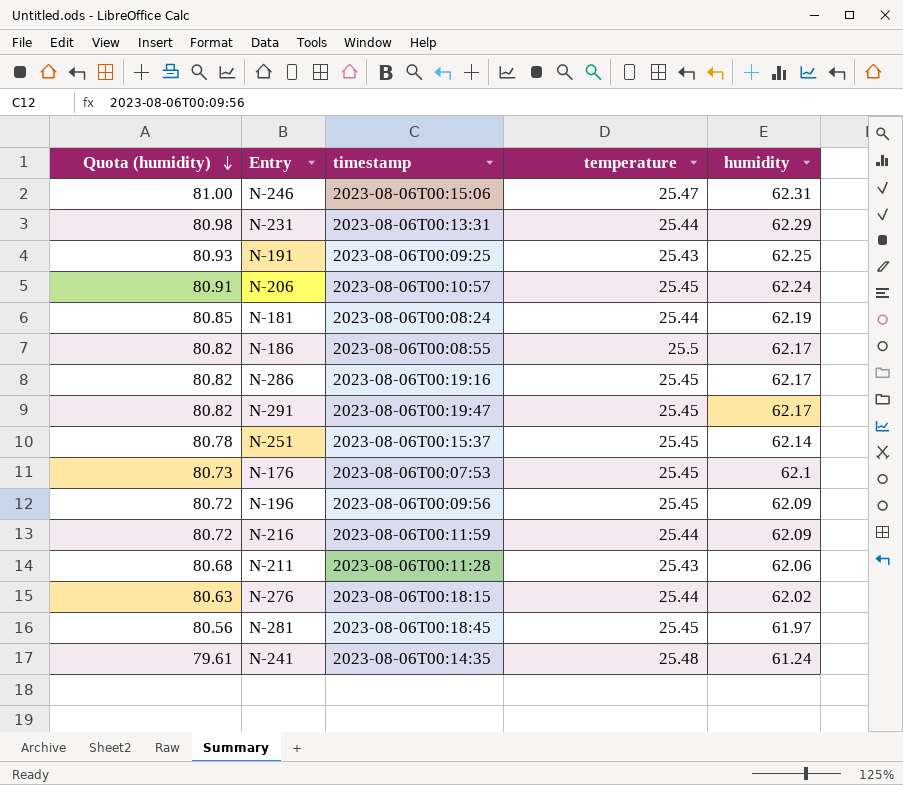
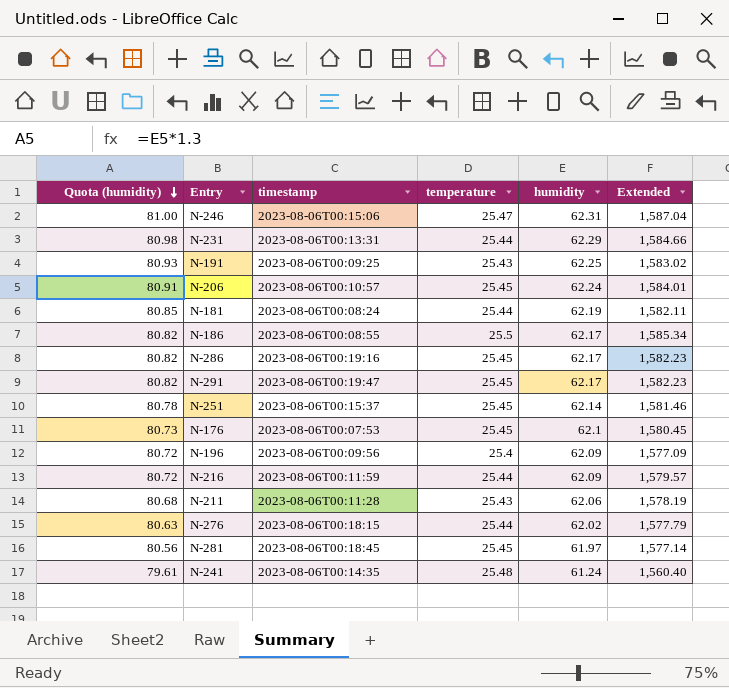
column Extended | formula: none -> [temperature] * [humidity]
N-196 | temperature: 25.45 -> 25.4

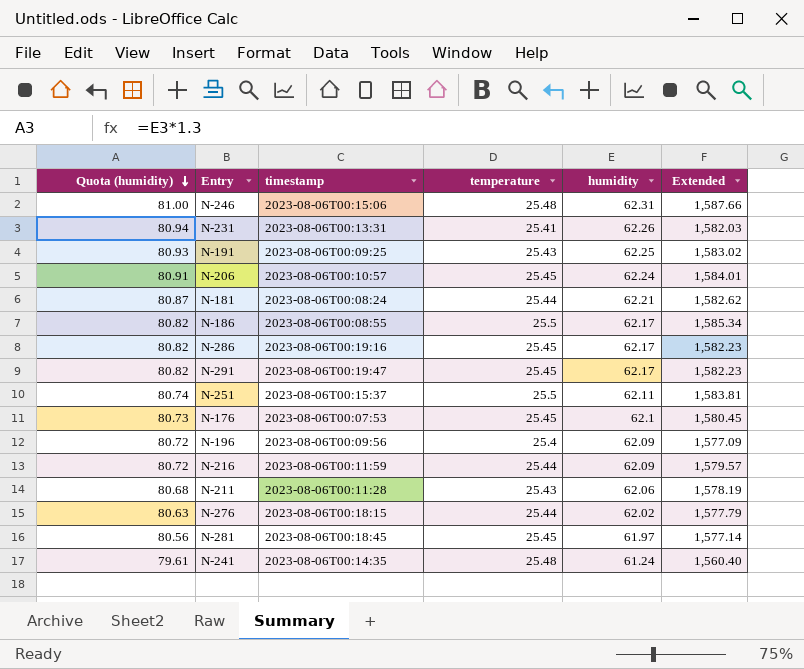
N-246 | temperature: 25.47 -> 25.48
N-246 | Extended: 1,587.04 -> 1,587.66
N-231 | Quota (humidity): 80.98 -> 80.94
N-231 | temperature: 25.44 -> 25.41
N-231 | humidity: 62.29 -> 62.26
N-231 | Extended: 1,584.66 -> 1,582.03
N-181 | Quota (humidity): 80.85 -> 80.87
N-181 | humidity: 62.19 -> 62.21
N-181 | Extended: 1,582.11 -> 1,582.62
N-251 | Quota (humidity): 80.78 -> 80.74
N-251 | temperature: 25.45 -> 25.5
N-251 | humidity: 62.14 -> 62.11
N-251 | Extended: 1,581.46 -> 1,583.81

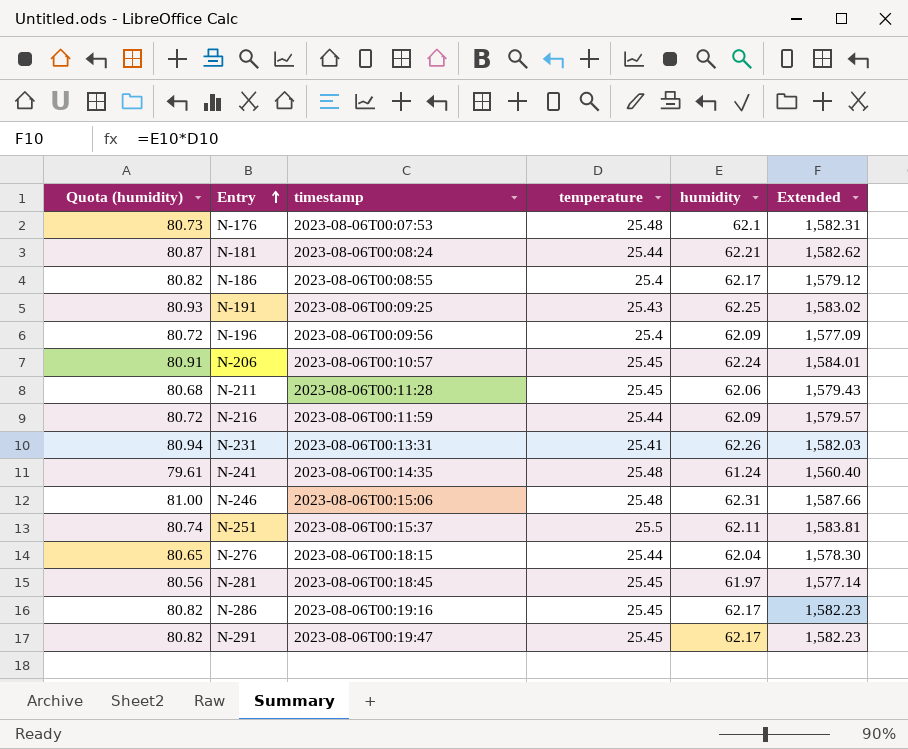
row order: Quota (humidity) descending -> Entry ascending
N-176 | temperature: 25.45 -> 25.48
N-176 | Extended: 1,580.45 -> 1,582.31
N-186 | temperature: 25.5 -> 25.4
N-186 | Extended: 1,585.34 -> 1,579.12
N-211 | temperature: 25.43 -> 25.45
N-211 | Extended: 1,578.19 -> 1,579.43
N-276 | Quota (humidity): 80.63 -> 80.65
N-276 | humidity: 62.02 -> 62.04
N-276 | Extended: 1,577.79 -> 1,578.30

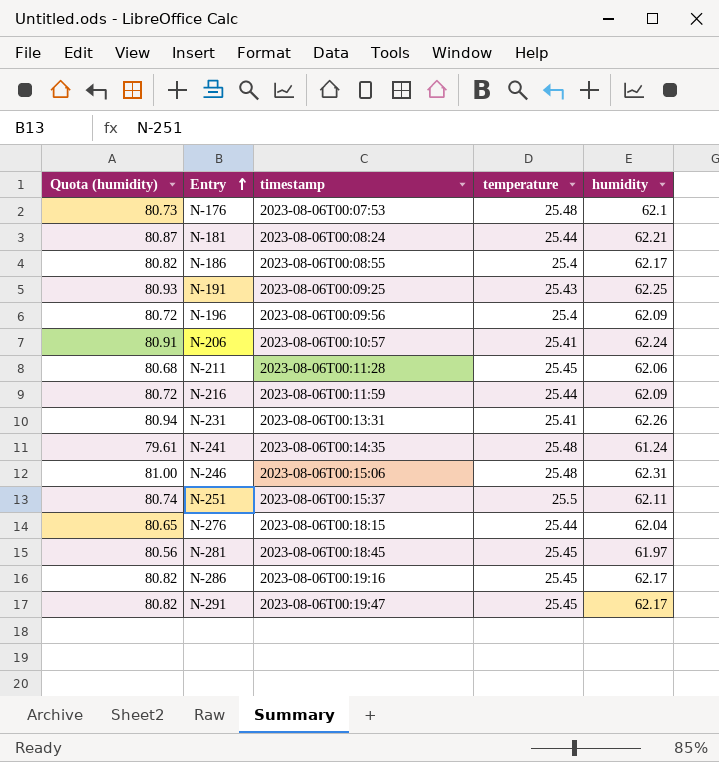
column Extended | formula: [temperature] * [humidity] -> none
N-206 | temperature: 25.45 -> 25.41

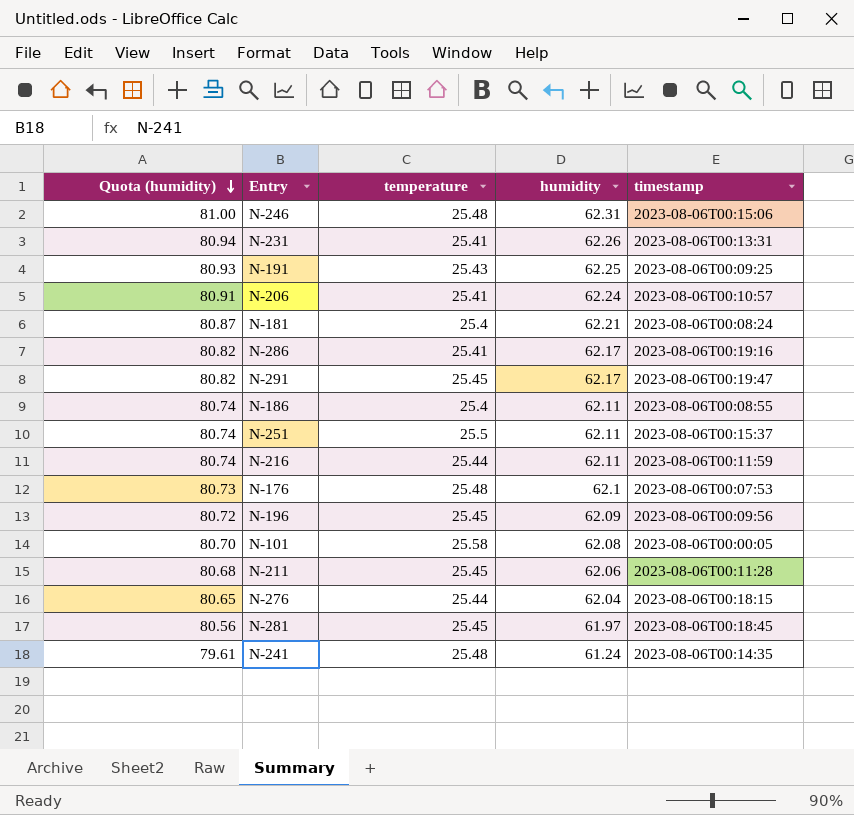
row order: Entry ascending -> Quota (humidity) descending
column timestamp | position: 3 -> 5
N-181 | temperature: 25.44 -> 25.4
N-286 | temperature: 25.45 -> 25.41
N-186 | Quota (humidity): 80.82 -> 80.74
N-186 | humidity: 62.17 -> 62.11
N-216 | Quota (humidity): 80.72 -> 80.74
N-216 | humidity: 62.09 -> 62.11
N-196 | temperature: 25.4 -> 25.45
row N-101: none -> 80.70 | 25.58 | 62.08 | 2023-08-06T00:00:05

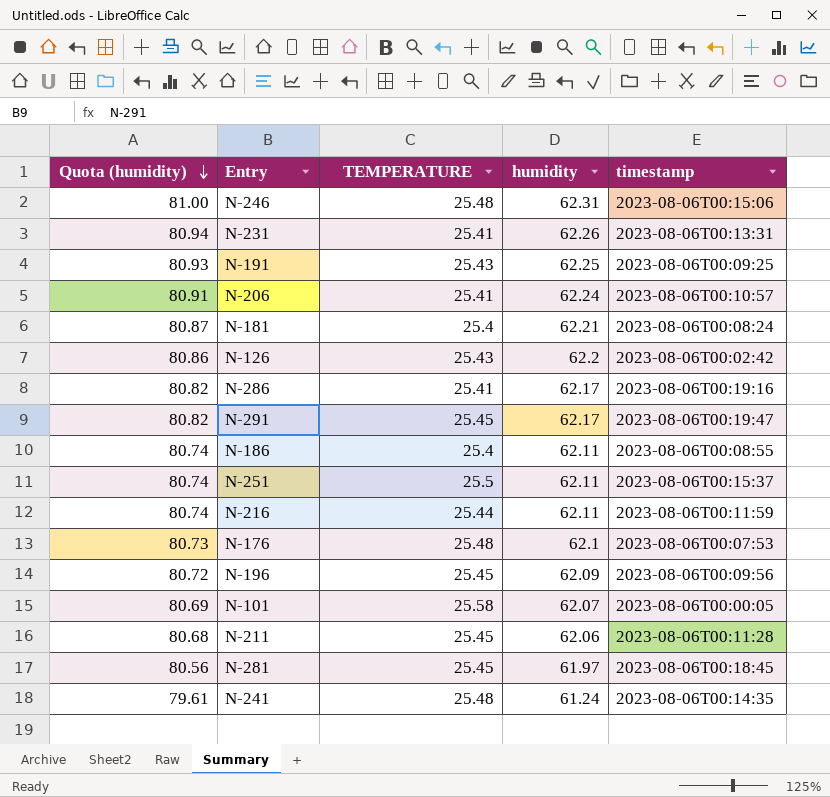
column name: temperature -> TEMPERATURE
row N-276: 80.65 | 25.44 | 62.04 | 2023-08-06T00:18:15 -> none
row N-126: none -> 80.86 | 25.43 | 62.2 | 2023-08-06T00:02:42
N-101 | Quota (humidity): 80.70 -> 80.69
N-101 | humidity: 62.08 -> 62.07

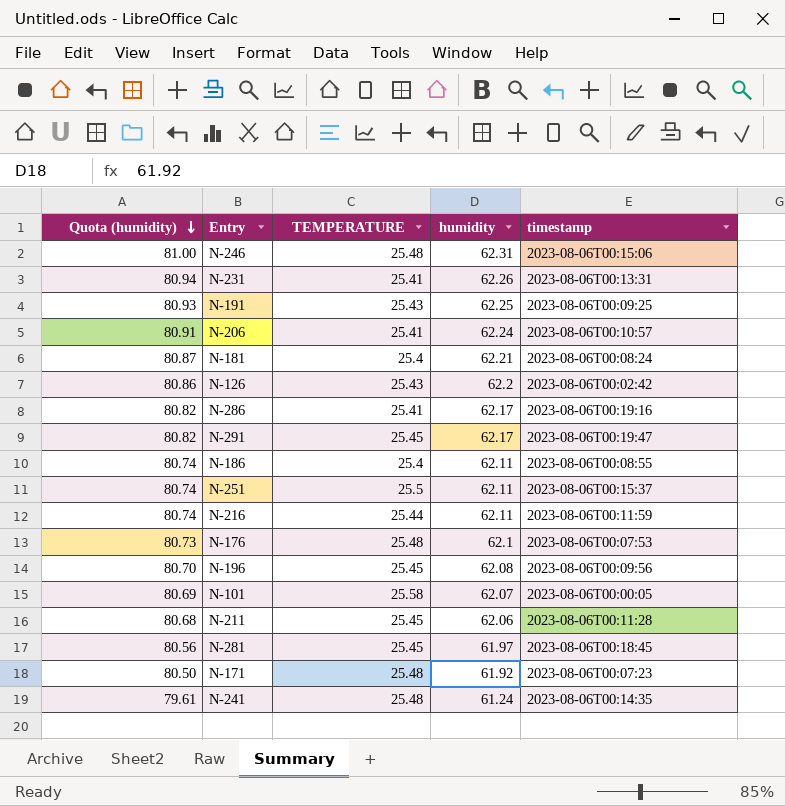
N-196 | Quota (humidity): 80.72 -> 80.70
N-196 | humidity: 62.09 -> 62.08
row N-171: none -> 80.50 | 25.48 | 61.92 | 2023-08-06T00:07:23

